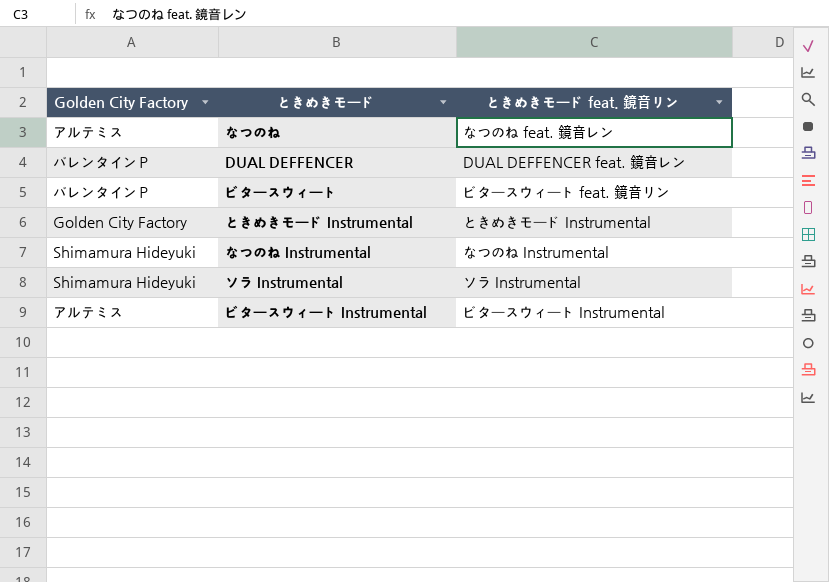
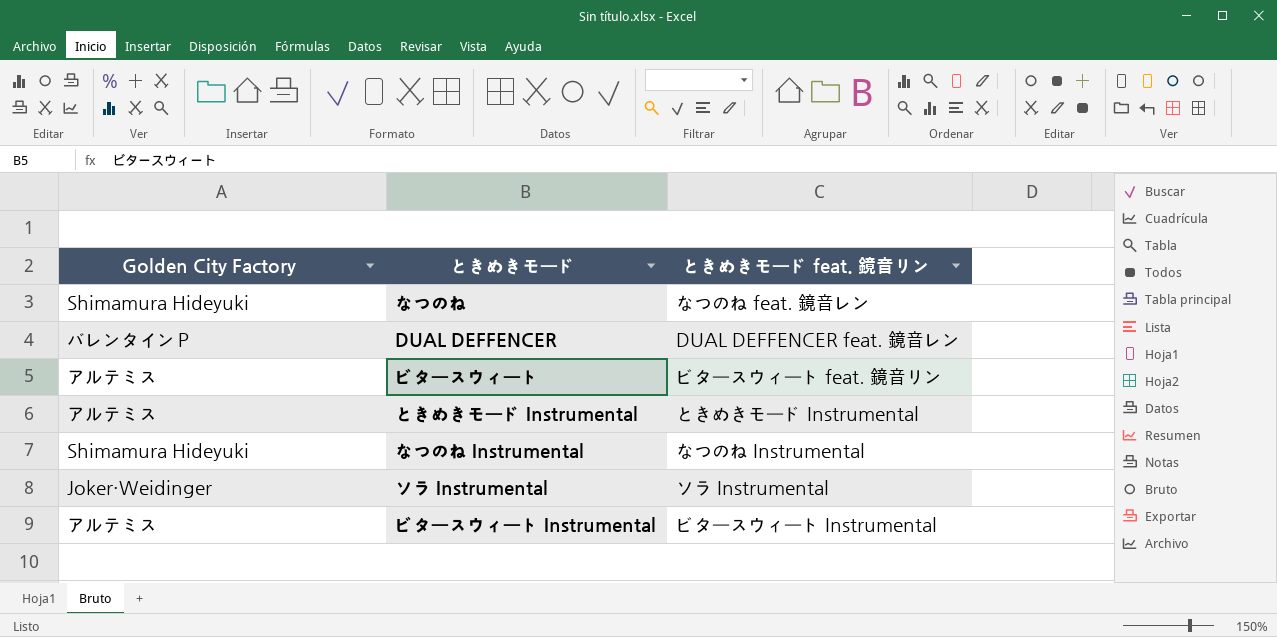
なつのね | Golden City Factory: アルテミス -> Shimamura Hideyuki
ビタースウィート | Golden City Factory: バレンタインＰ -> アルテミス
ときめきモード Instrumental | Golden City Factory: Golden City Factory -> アルテミス
ソラ Instrumental | Golden City Factory: Shimamura Hideyuki -> Joker・Weidinger

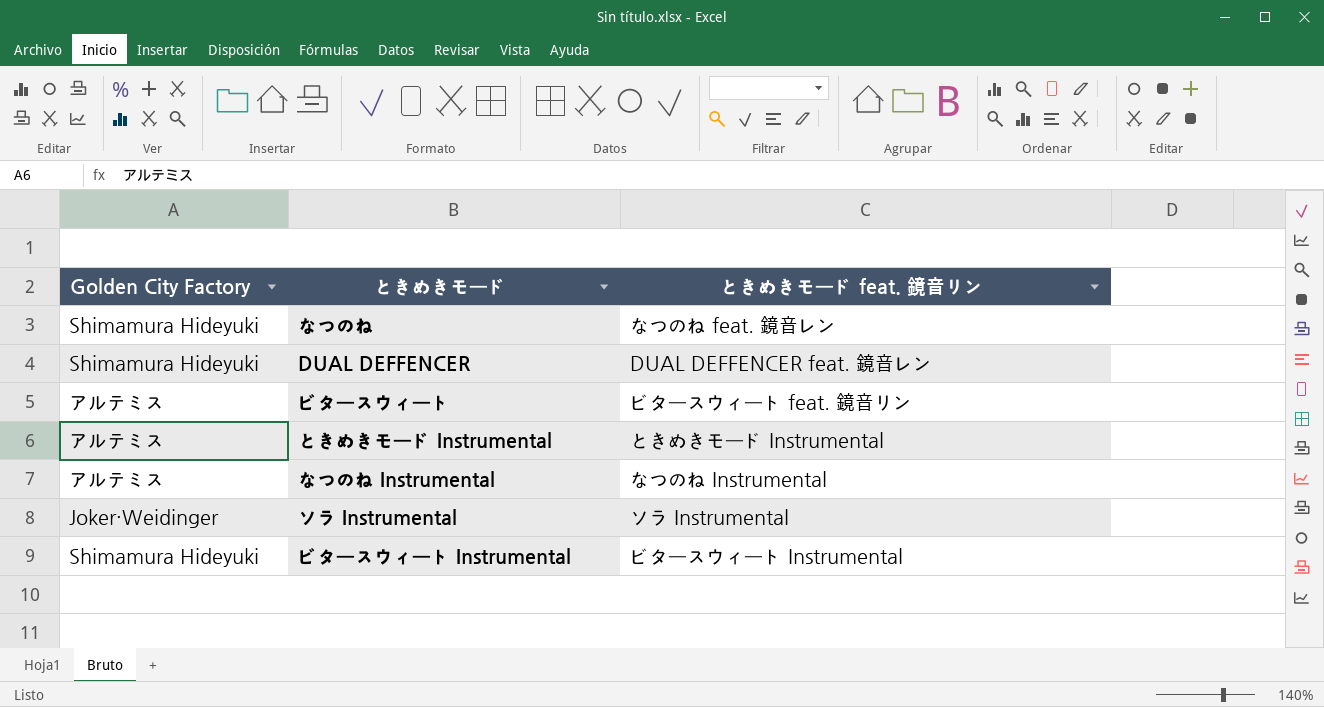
DUAL DEFFENCER | Golden City Factory: バレンタインＰ -> Shimamura Hideyuki
なつのね Instrumental | Golden City Factory: Shimamura Hideyuki -> アルテミス
ビタースウィート Instrumental | Golden City Factory: アルテミス -> Shimamura Hideyuki

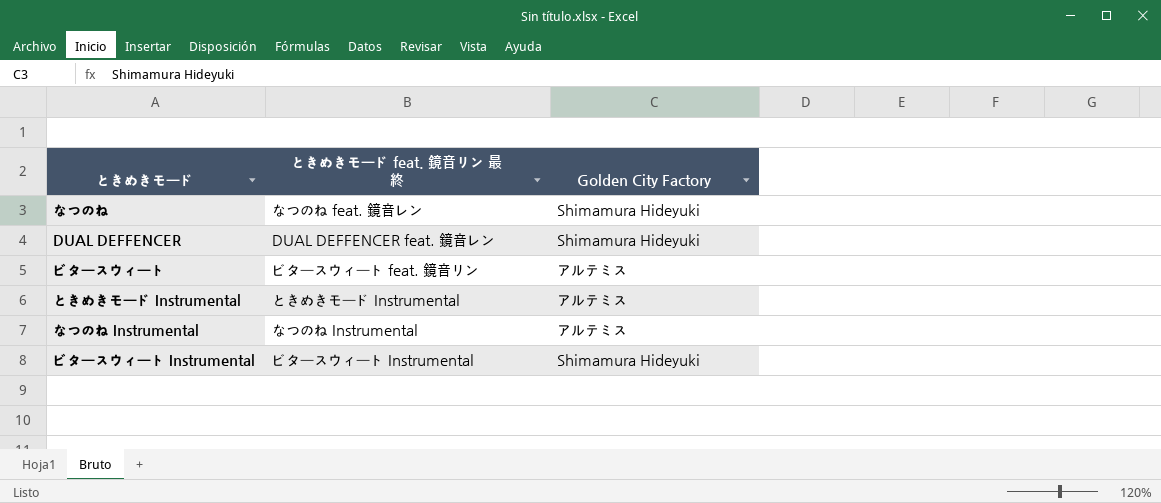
column name: ときめきモード feat. 鏡音リン -> ときめきモード feat. 鏡音リン 最終
column Golden City Factory | position: 1 -> 3
row ソラ Instrumental: Joker・Weidinger | ソラ Instrumental -> none

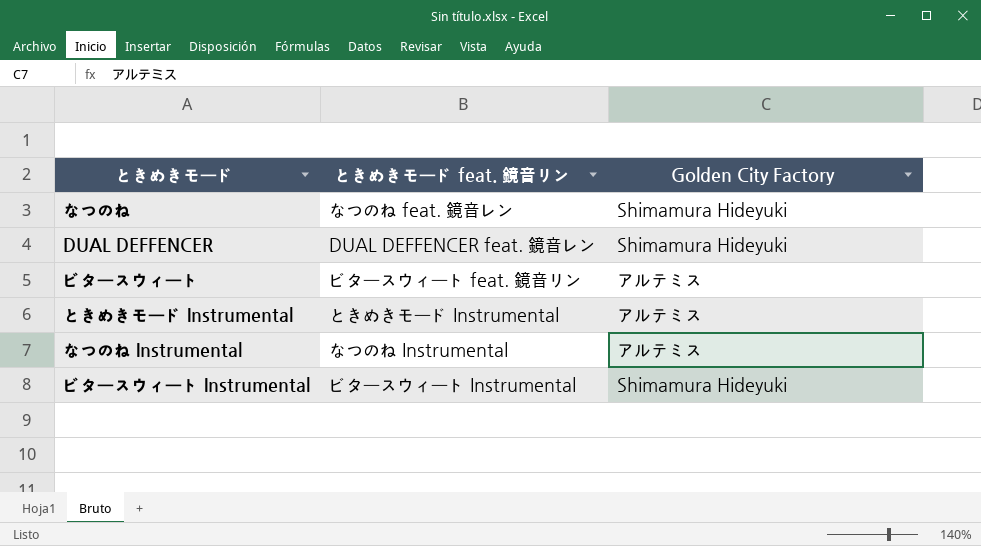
column name: ときめきモード feat. 鏡音リン 最終 -> ときめきモード feat. 鏡音リン

